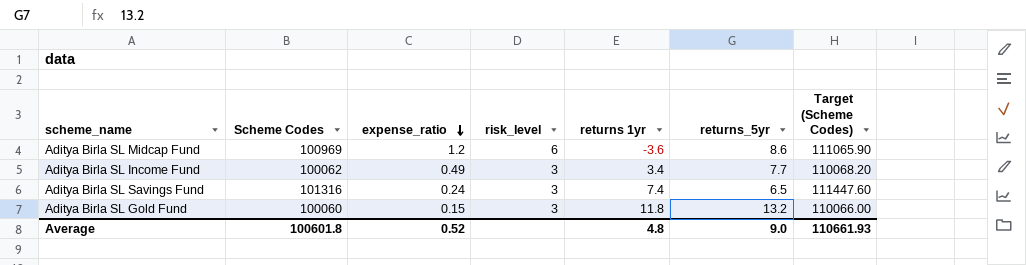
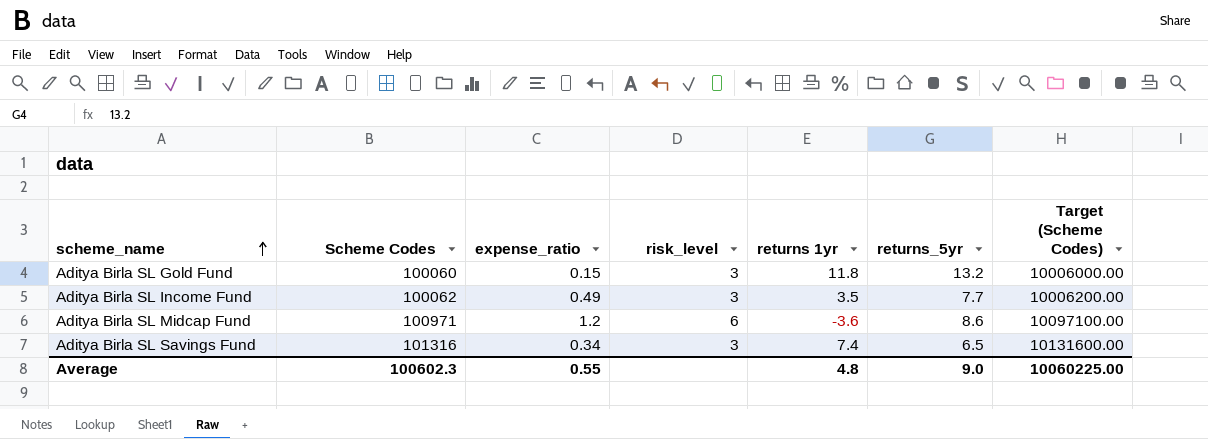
row order: expense_ratio descending -> scheme_name ascending
column Target (Scheme Codes) | formula: [Scheme Codes] * 1.1 -> [Scheme Codes] * 100
Aditya Birla SL Income Fund | returns 1yr: 3.4 -> 3.5
Aditya Birla SL Midcap Fund | Scheme Codes: 100969 -> 100971
Aditya Birla SL Savings Fund | expense_ratio: 0.24 -> 0.34
Average | Scheme Codes: 100601.8 -> 100602.3
Average | expense_ratio: 0.52 -> 0.55
Average | Target (Scheme Codes): 110661.93 -> 10060225.00

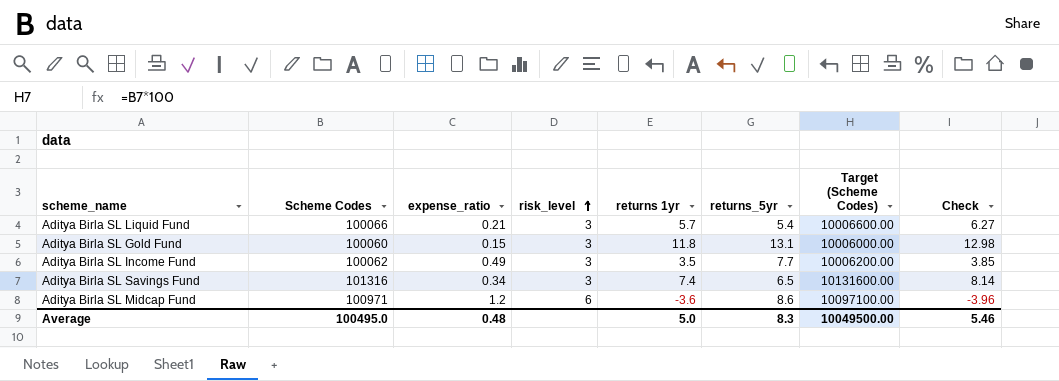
row order: scheme_name ascending -> risk_level ascending
column Check | formula: none -> [returns 1yr] * 1.1
row Aditya Birla SL Liquid Fund: none -> 100066 | 0.21 | 3 | 5.7 | 5.4 | 10006600.00 | 6.27
Aditya Birla SL Gold Fund | returns_5yr: 13.2 -> 13.1
Average | Scheme Codes: 100602.3 -> 100495.0
Average | expense_ratio: 0.55 -> 0.48
Average | returns 1yr: 4.8 -> 5.0
Average | returns_5yr: 9.0 -> 8.3
Average | Target (Scheme Codes): 10060225.00 -> 10049500.00

